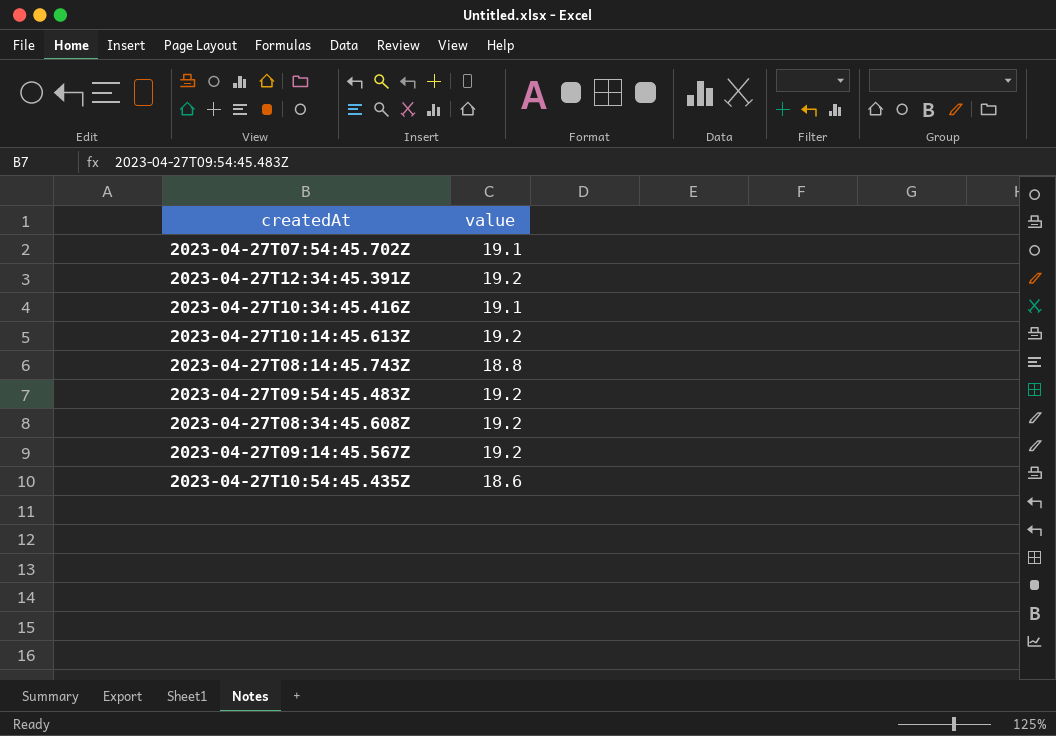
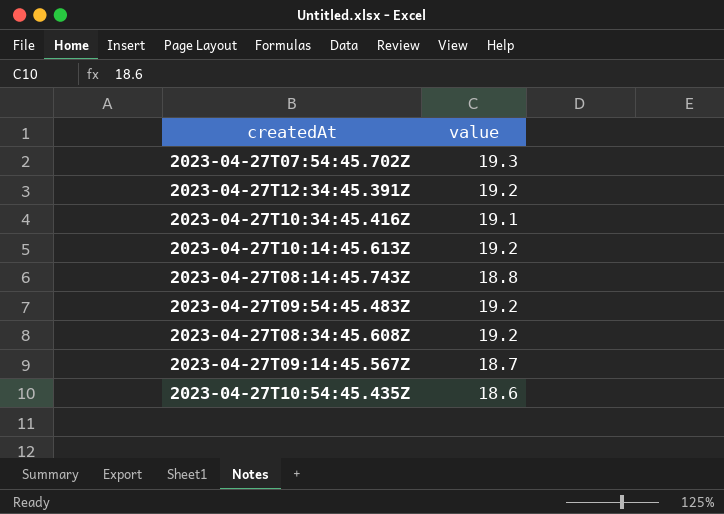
2023-04-27T07:54:45.702Z | value: 19.1 -> 19.3
2023-04-27T09:14:45.567Z | value: 19.2 -> 18.7

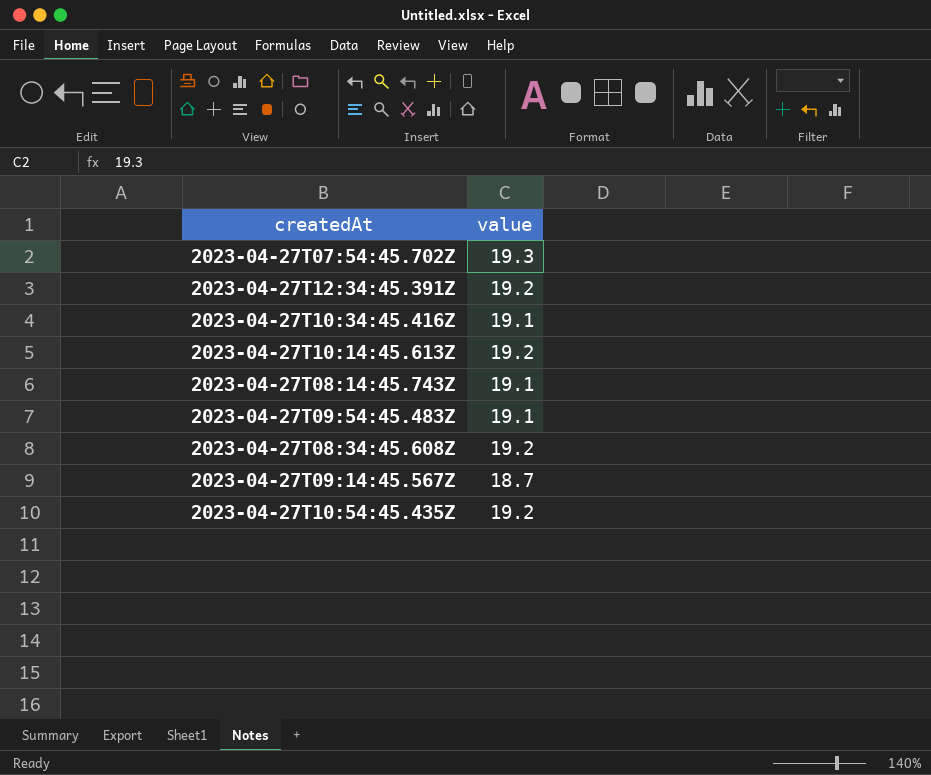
2023-04-27T08:14:45.743Z | value: 18.8 -> 19.1
2023-04-27T09:54:45.483Z | value: 19.2 -> 19.1
2023-04-27T10:54:45.435Z | value: 18.6 -> 19.2

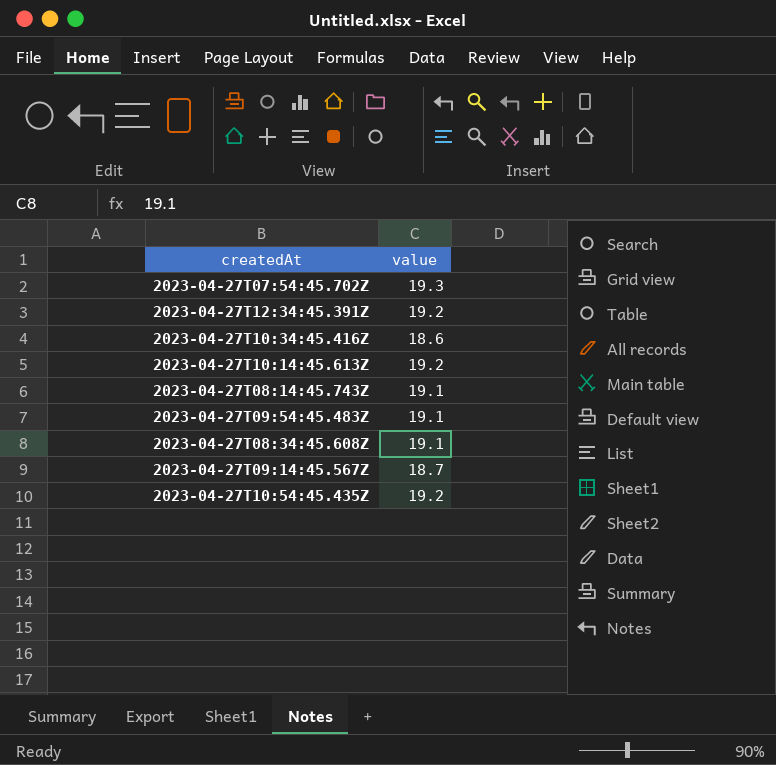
2023-04-27T10:34:45.416Z | value: 19.1 -> 18.6
2023-04-27T08:34:45.608Z | value: 19.2 -> 19.1

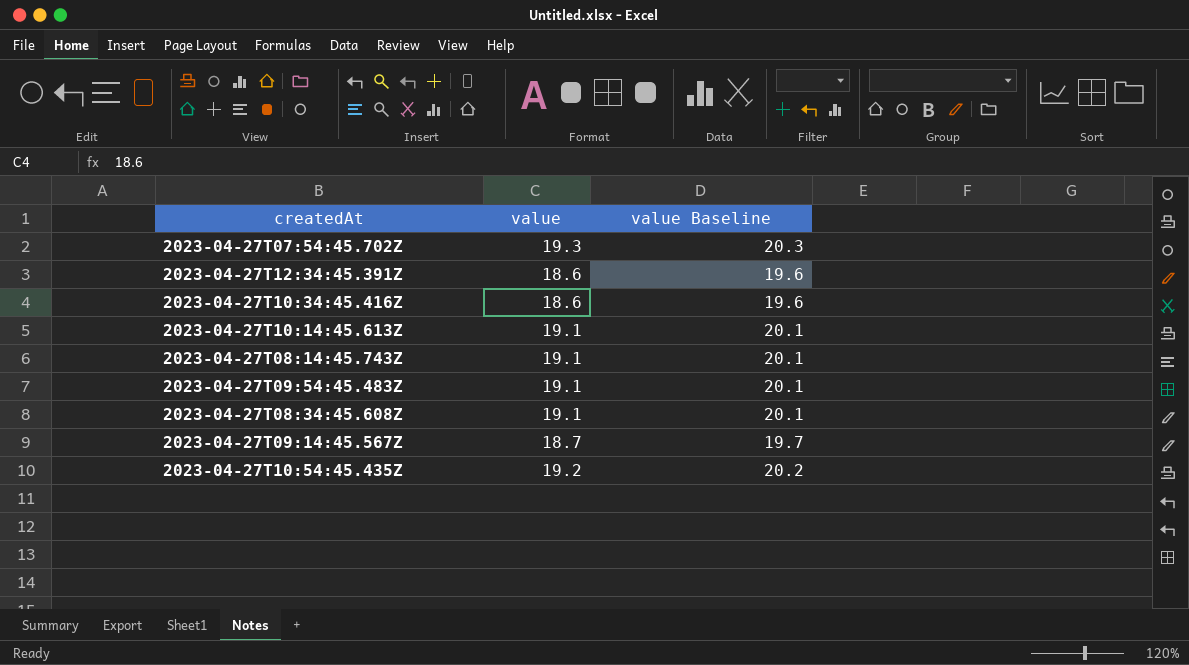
column value Baseline | formula: none -> [value] + 1
2023-04-27T12:34:45.391Z | value: 19.2 -> 18.6
2023-04-27T10:14:45.613Z | value: 19.2 -> 19.1

